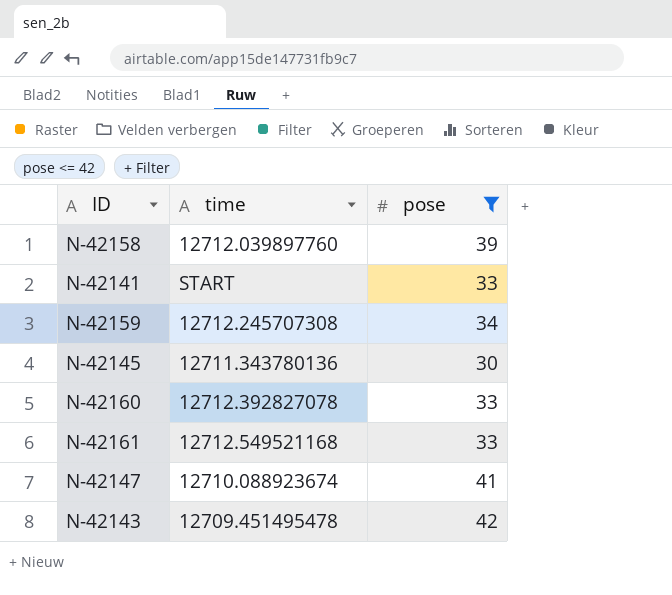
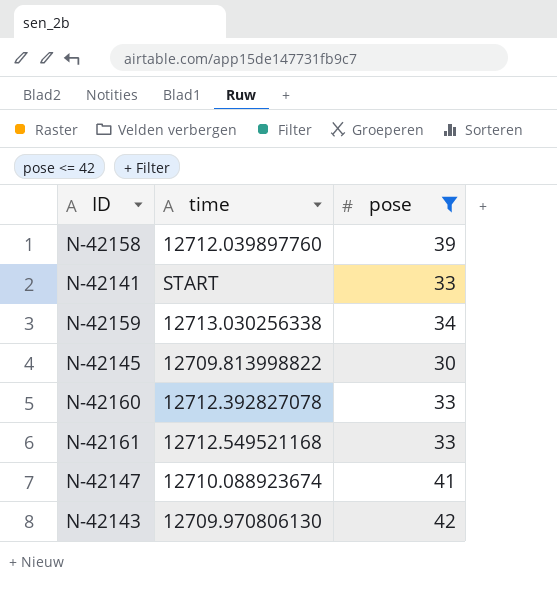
N-42159 | time: 12712.245707308 -> 12713.030256338
N-42145 | time: 12711.343780136 -> 12709.813998822
N-42143 | time: 12709.451495478 -> 12709.970806130

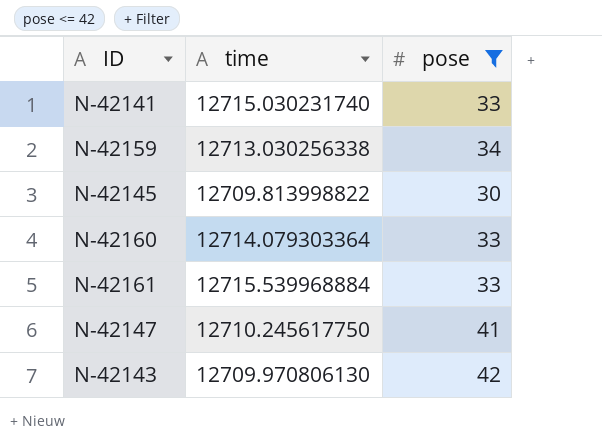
row N-42158: 12712.039897760 | 39 -> none
N-42141 | time: START -> 12715.030231740
N-42160 | time: 12712.392827078 -> 12714.079303364
N-42161 | time: 12712.549521168 -> 12715.539968884
N-42147 | time: 12710.088923674 -> 12710.245617750

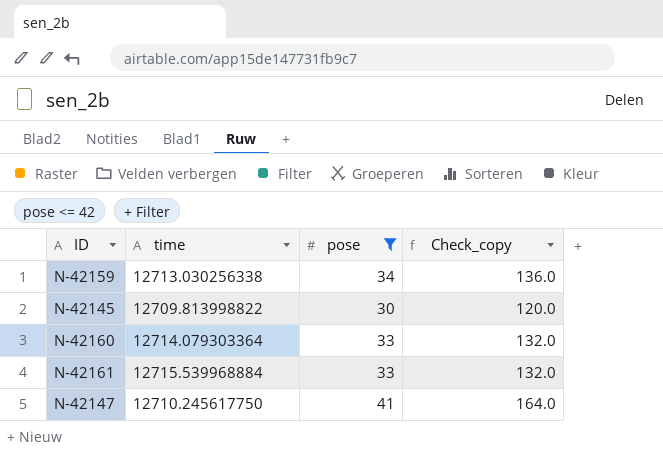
column Check_copy | formula: none -> [pose] * 4
row N-42141: 12715.030231740 | 33 -> none
row N-42143: 12709.970806130 | 42 -> none

